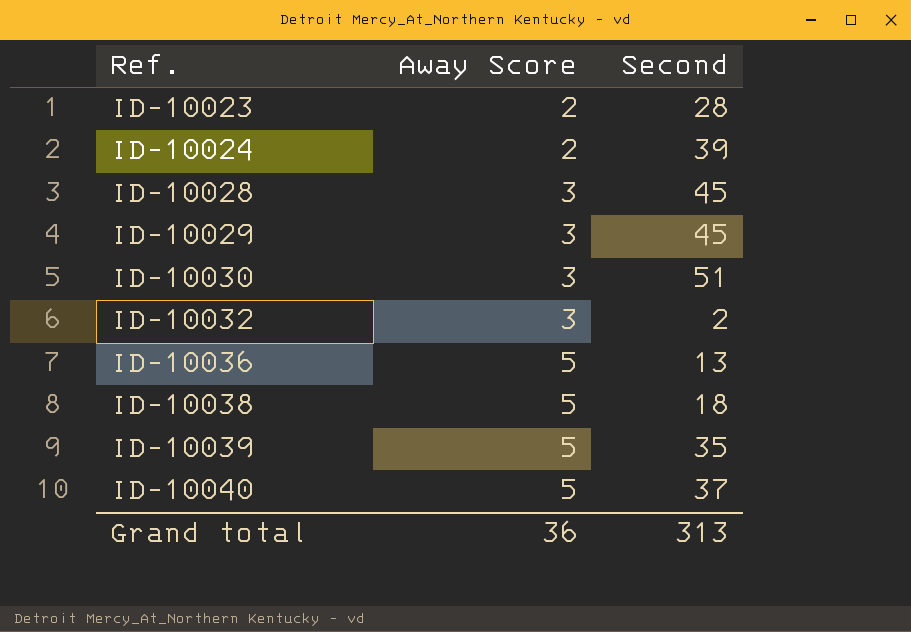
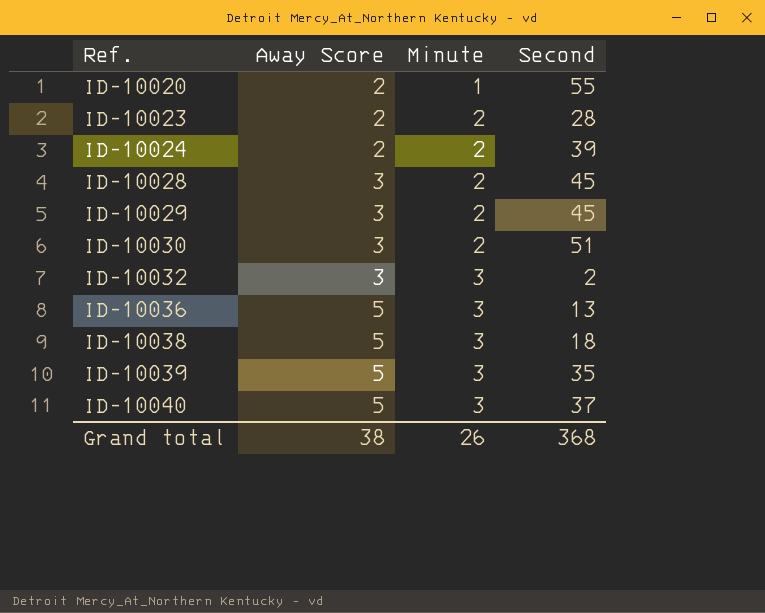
column Minute | position: none -> 3
row ID-10020: none -> 2 | 1 | 55
Grand total | Away Score: 36 -> 38
Grand total | Second: 313 -> 368

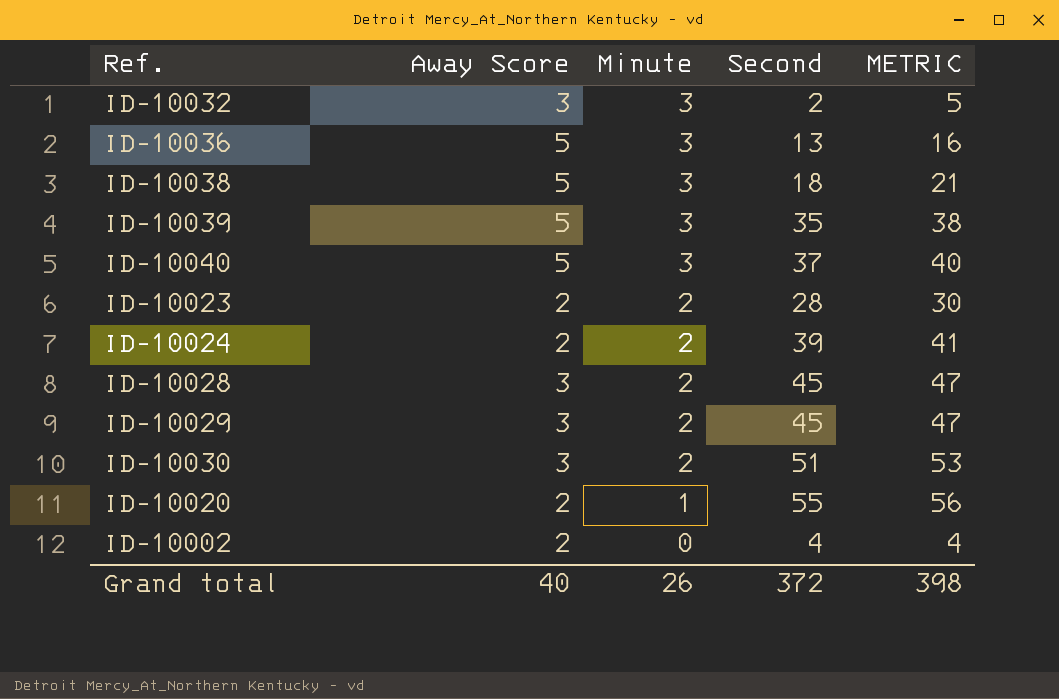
row order: Ref. ascending -> Minute descending
column METRIC | formula: none -> [Minute] + [Second]
row ID-10002: none -> 2 | 0 | 4 | 4
Grand total | Away Score: 38 -> 40
Grand total | Second: 368 -> 372

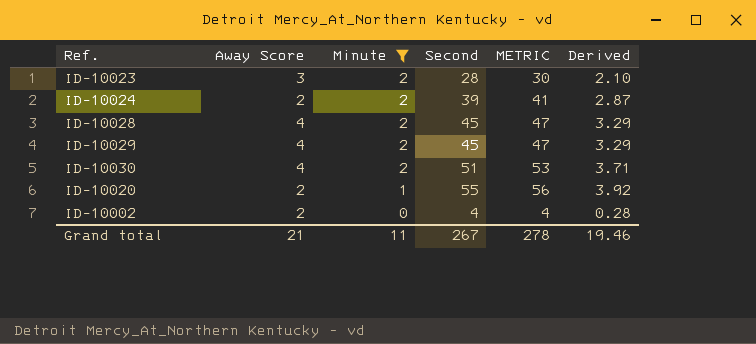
filter: none -> Minute != 3
column Derived | formula: none -> [METRIC] * 0.07
ID-10023 | Away Score: 2 -> 3
ID-10028 | Away Score: 3 -> 4
ID-10029 | Away Score: 3 -> 4
ID-10030 | Away Score: 3 -> 4
Grand total | Away Score: 40 -> 21
Grand total | Minute: 26 -> 11
Grand total | Second: 372 -> 267
Grand total | METRIC: 398 -> 278

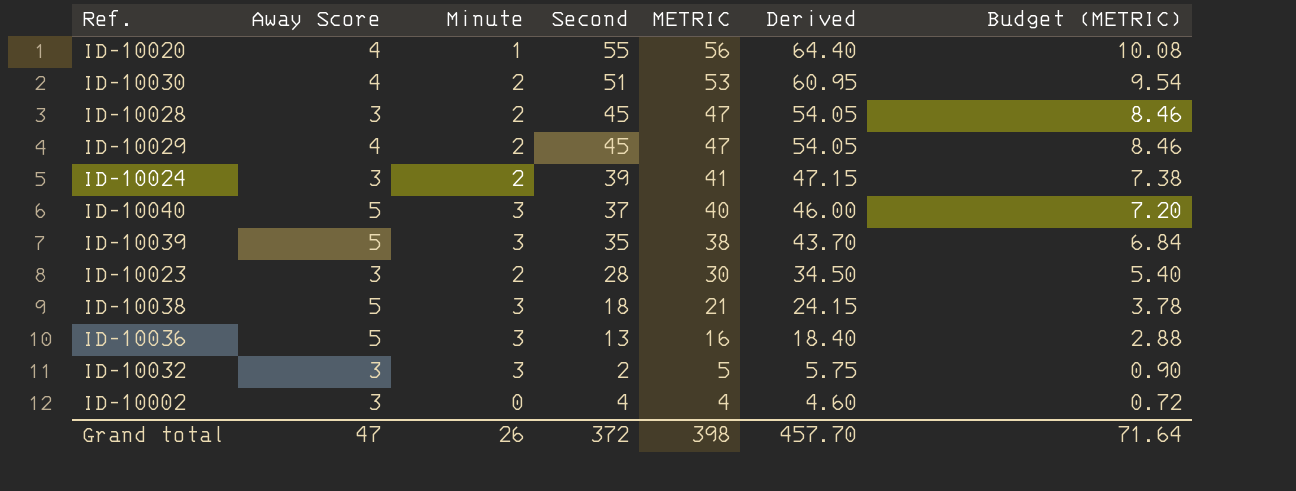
filter: Minute != 3 -> none
row order: Minute descending -> METRIC descending
column Derived | formula: [METRIC] * 0.07 -> [METRIC] * 1.15
column Budget (METRIC) | formula: none -> [METRIC] * 0.18
ID-10020 | Away Score: 2 -> 4
ID-10028 | Away Score: 4 -> 3
ID-10024 | Away Score: 2 -> 3
ID-10002 | Away Score: 2 -> 3
Grand total | Away Score: 21 -> 47
Grand total | Minute: 11 -> 26
Grand total | Second: 267 -> 372
Grand total | METRIC: 278 -> 398
Grand total | Derived: 19.46 -> 457.70

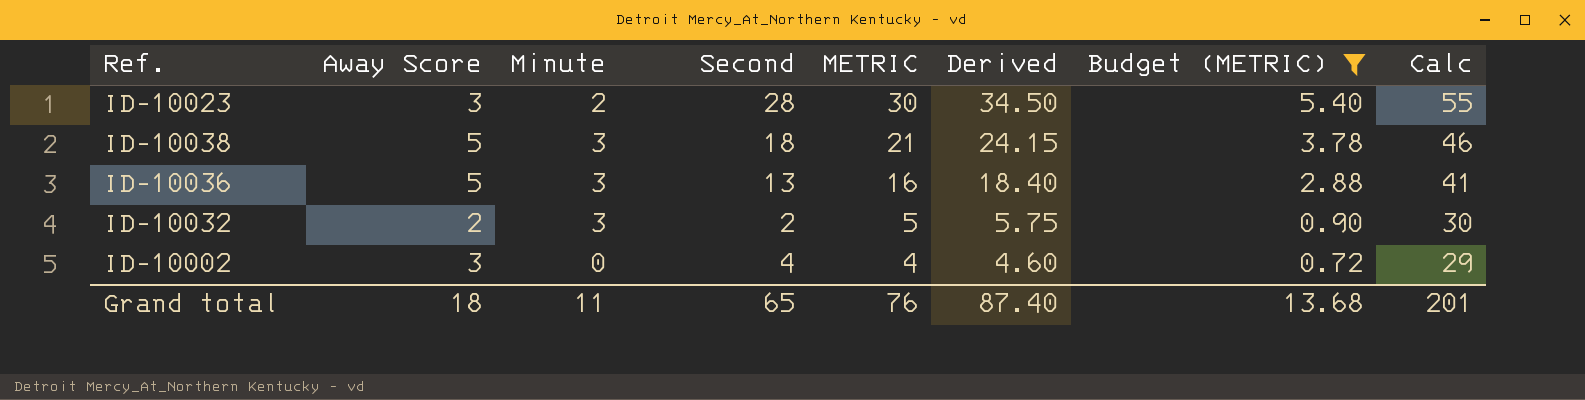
filter: none -> Budget (METRIC) <= 5.40
column Calc | formula: none -> [METRIC] + 25
ID-10032 | Away Score: 3 -> 2
Grand total | Away Score: 47 -> 18
Grand total | Minute: 26 -> 11
Grand total | Second: 372 -> 65
Grand total | METRIC: 398 -> 76
Grand total | Derived: 457.70 -> 87.40
Grand total | Budget (METRIC): 71.64 -> 13.68

